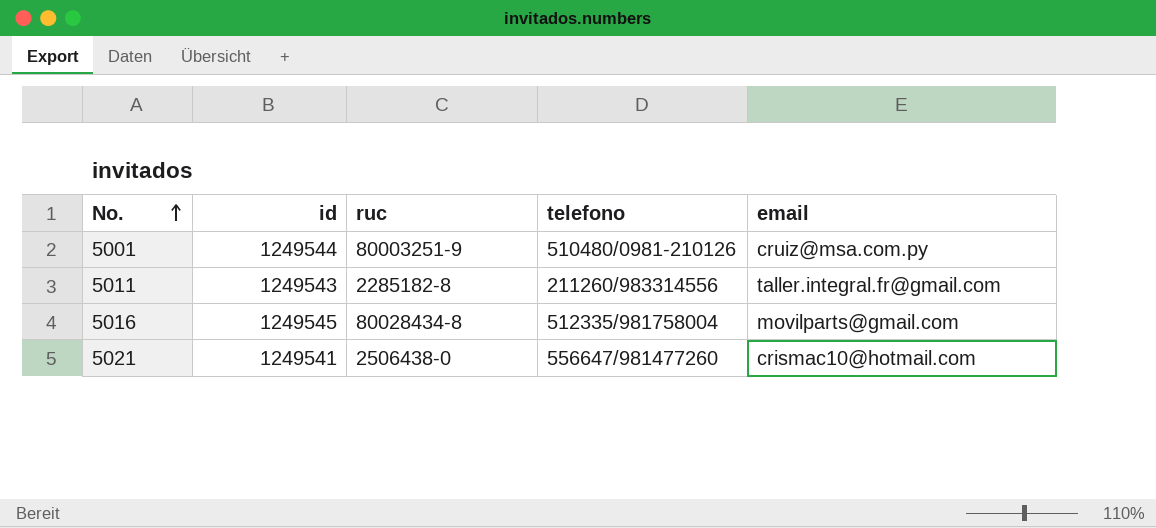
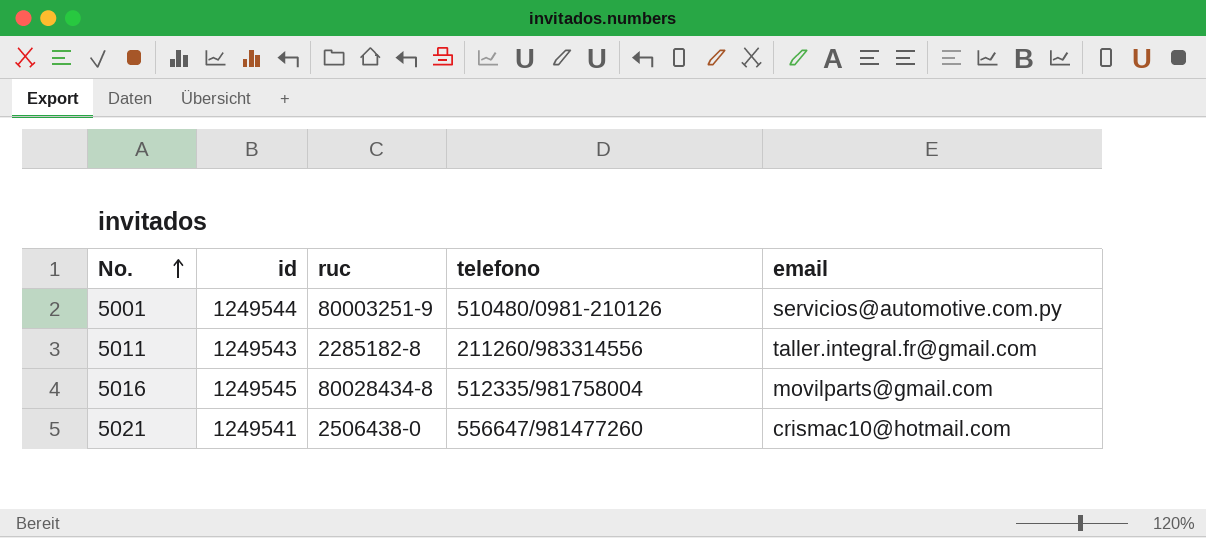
5001 | email: cruiz@msa.com.py -> servicios@automotive.com.py

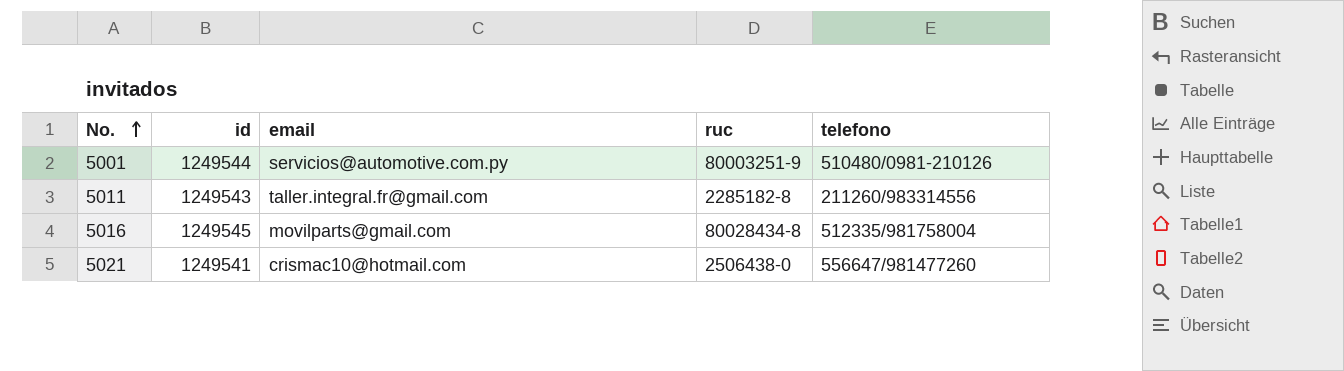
column email | position: 5 -> 3

